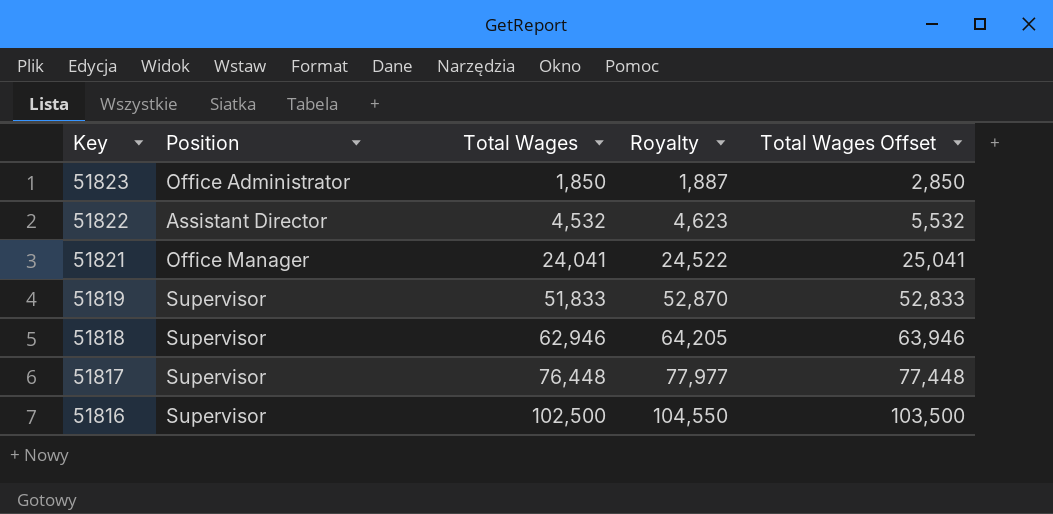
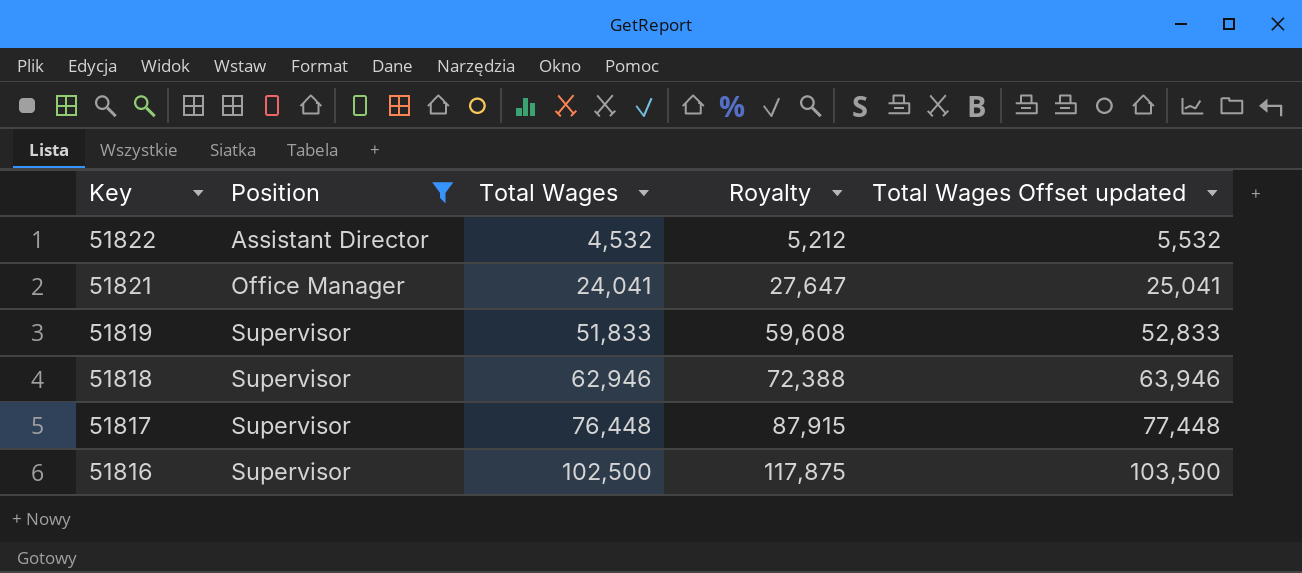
filter: none -> Position != Office Administrator
column Royalty | formula: [Total Wages] * 1.02 -> [Total Wages] * 1.15
column name: Total Wages Offset -> Total Wages Offset updated

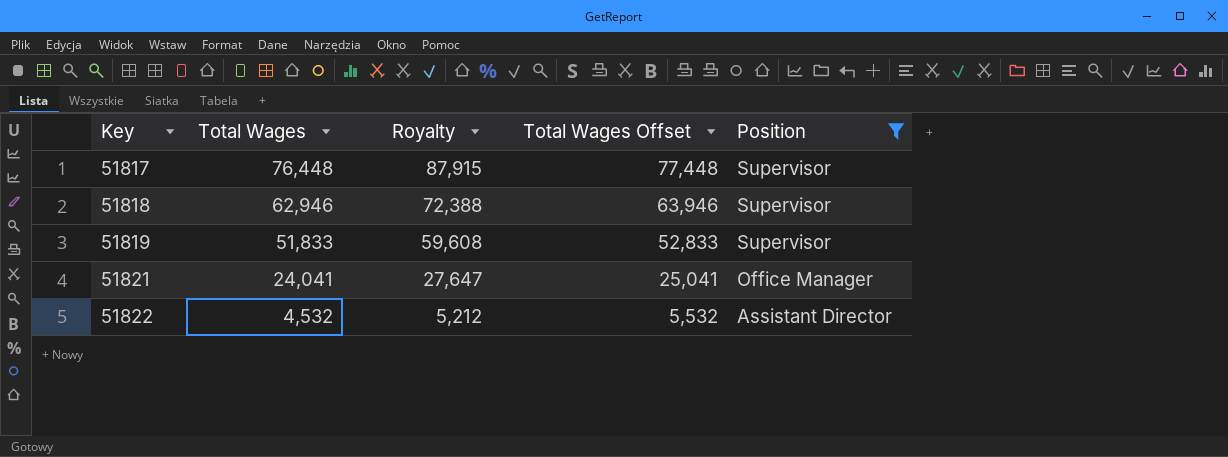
row order: Key descending -> Key ascending
column name: Total Wages Offset updated -> Total Wages Offset
column Position | position: 2 -> 5
row 51816: Supervisor | 102,500 | 117,875 | 103,500 -> none

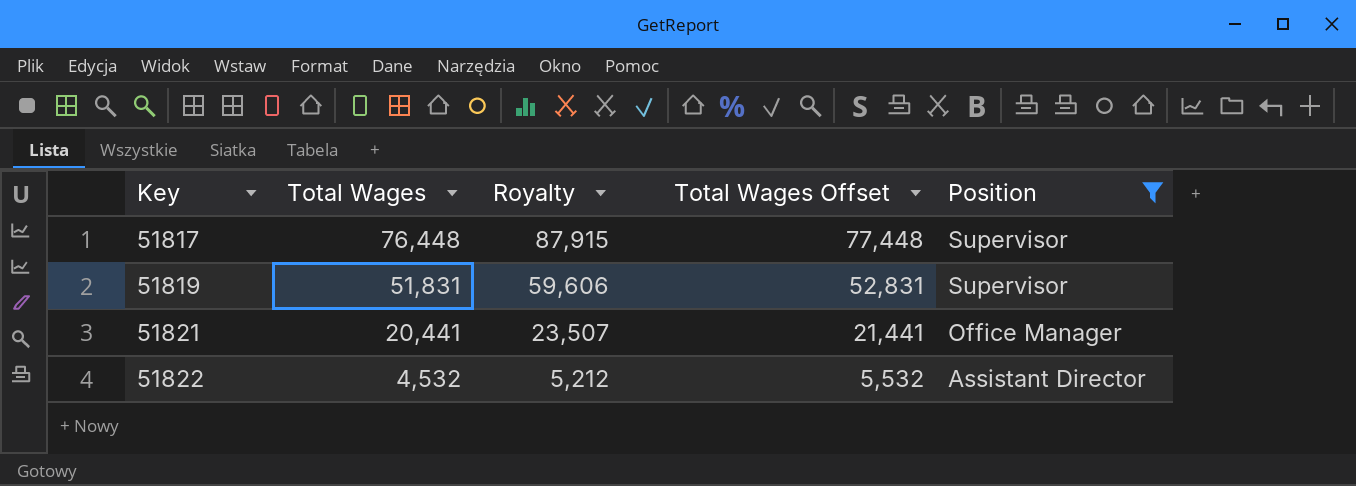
row 51818: 62,946 | 72,388 | 63,946 | Supervisor -> none
51819 | Total Wages: 51,833 -> 51,831
51819 | Royalty: 59,608 -> 59,606
51819 | Total Wages Offset: 52,833 -> 52,831
51821 | Total Wages: 24,041 -> 20,441
51821 | Royalty: 27,647 -> 23,507
51821 | Total Wages Offset: 25,041 -> 21,441

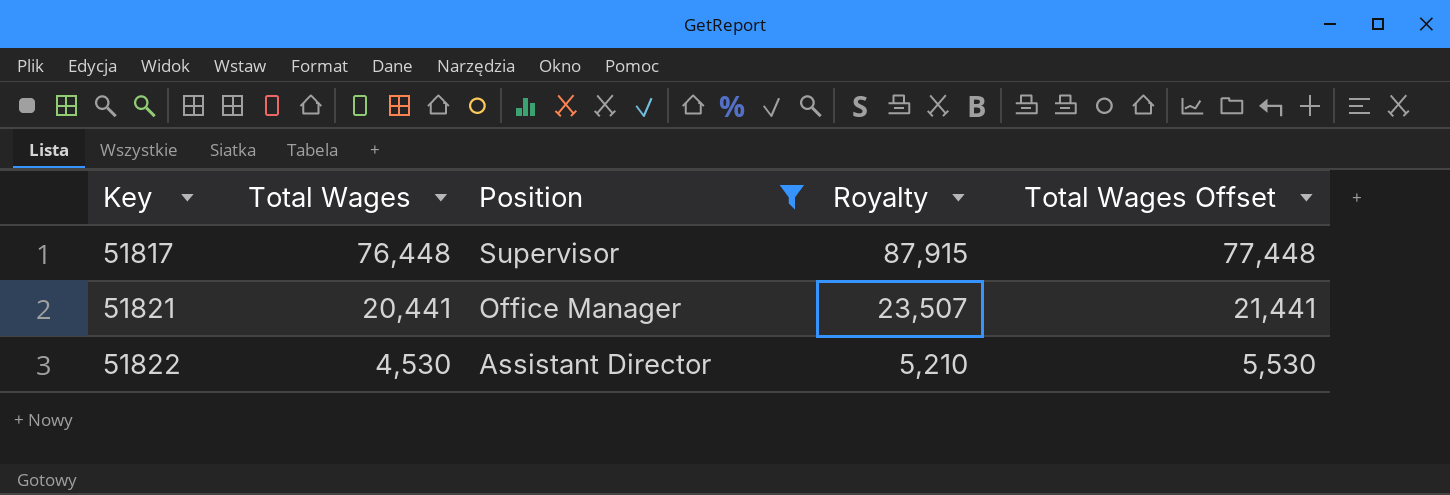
column Position | position: 5 -> 3
row 51819: 51,831 | 59,606 | 52,831 | Supervisor -> none
51822 | Total Wages: 4,532 -> 4,530
51822 | Royalty: 5,212 -> 5,210
51822 | Total Wages Offset: 5,532 -> 5,530

